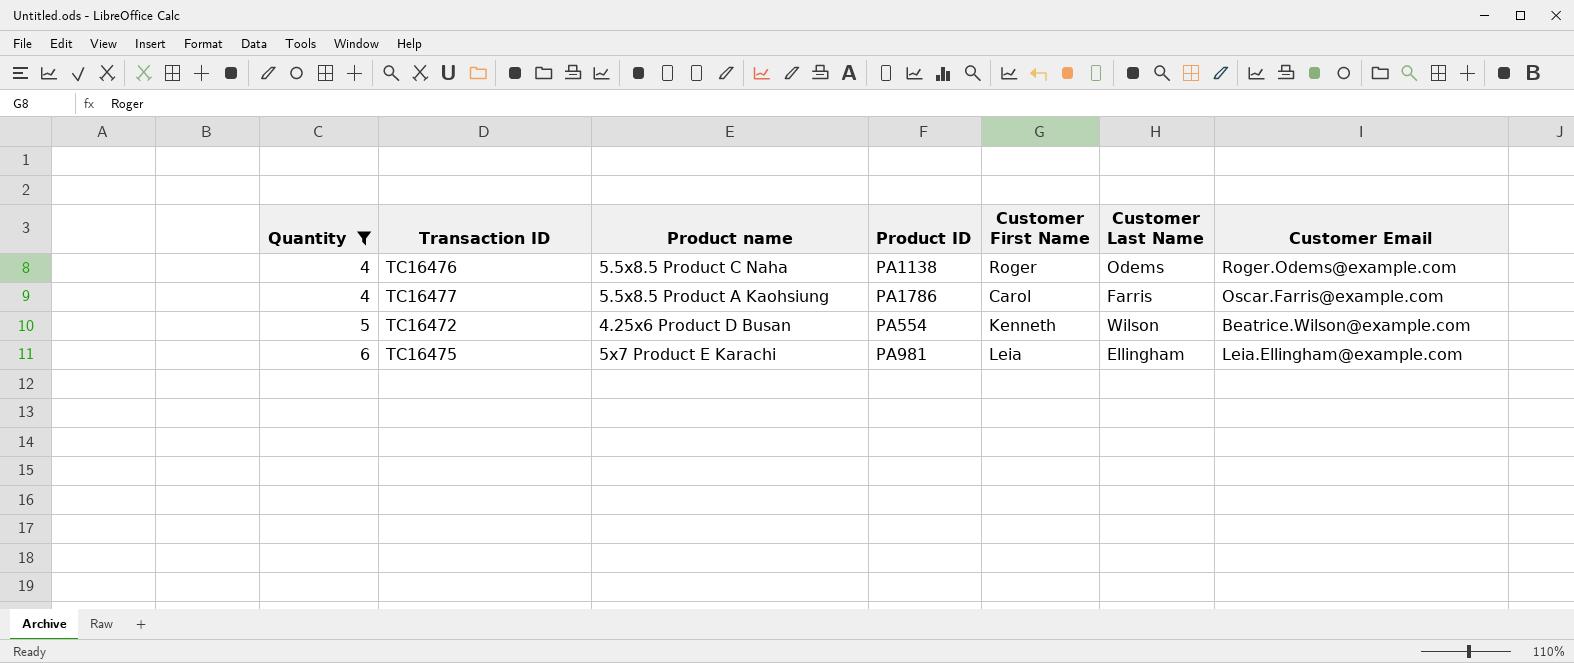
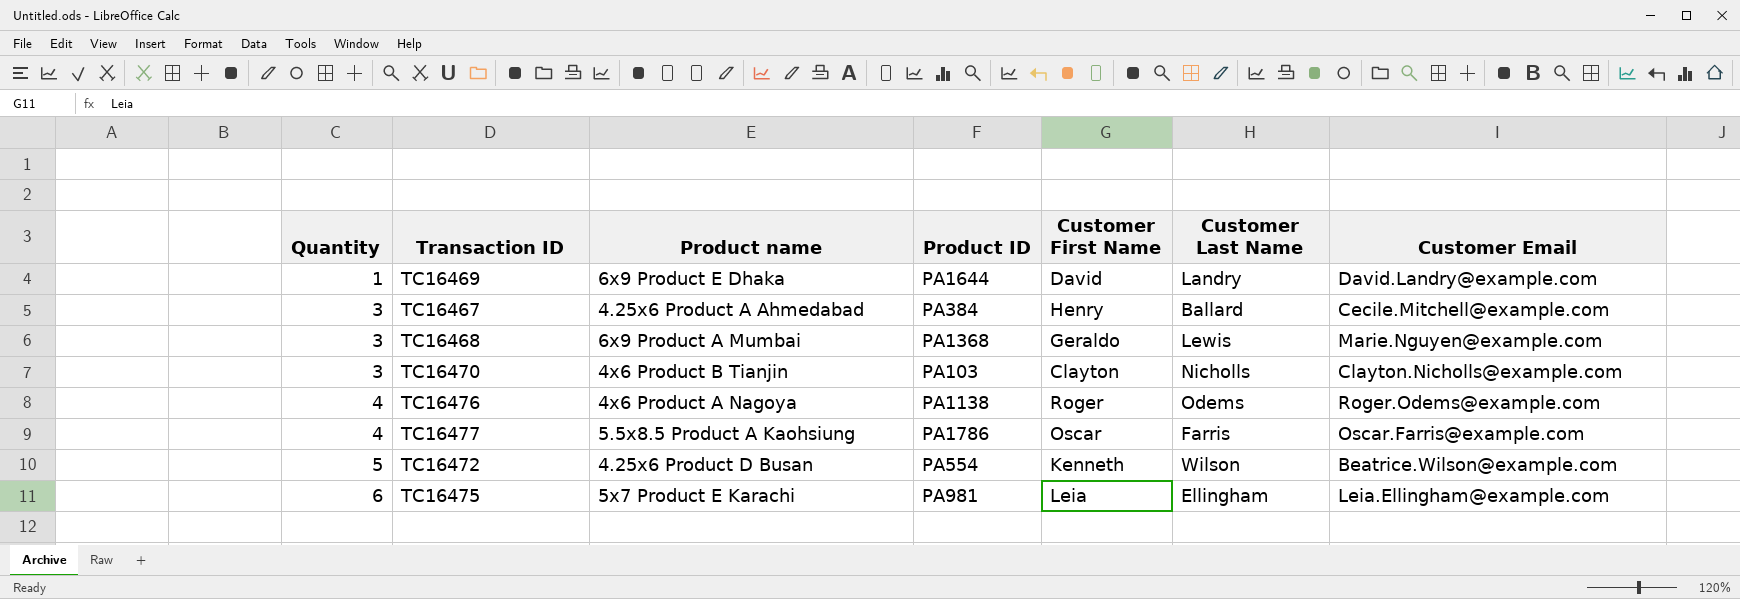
filter: Quantity >= 4 -> none
TC16476 | Product name: 5.5x8.5 Product C Naha -> 4x6 Product A Nagoya
TC16477 | Customer First Name: Carol -> Oscar

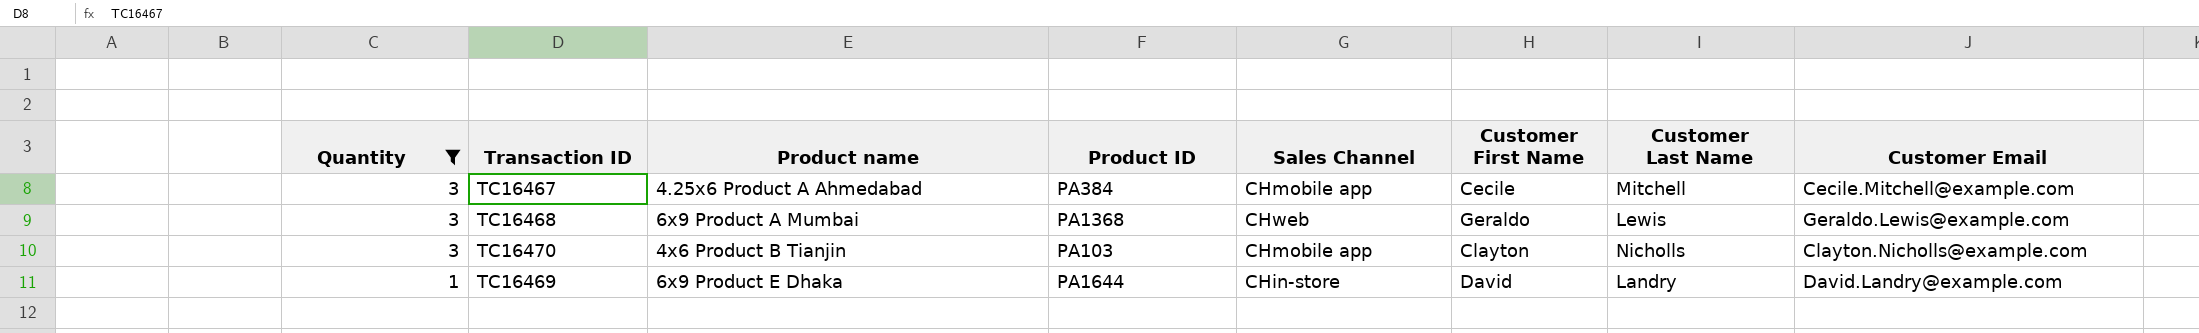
filter: none -> Quantity <= 3
row order: Quantity ascending -> Quantity descending
column Sales Channel | position: none -> 5
TC16467 | Customer First Name: Henry -> Cecile
TC16467 | Customer Last Name: Ballard -> Mitchell
TC16468 | Customer Email: Marie.Nguyen@example.com -> Geraldo.Lewis@example.com

